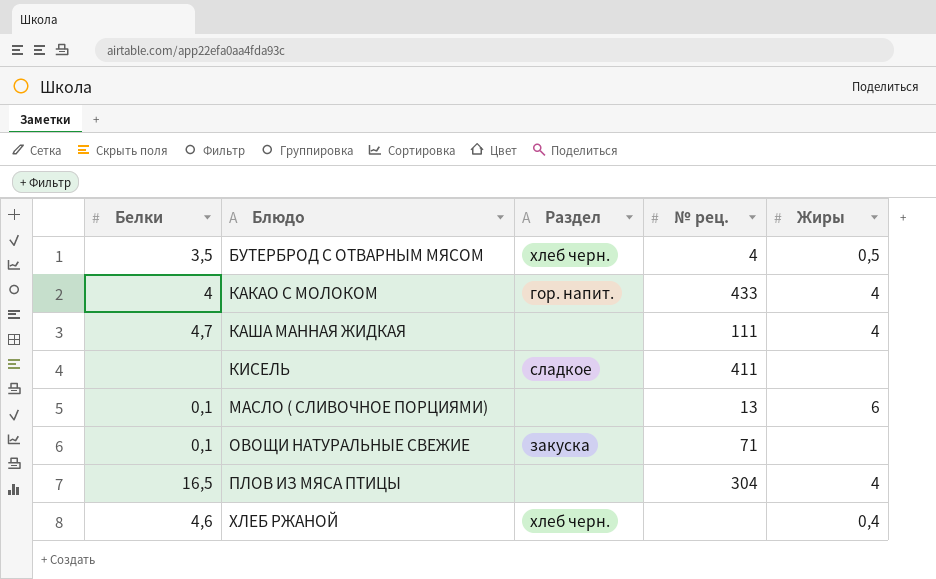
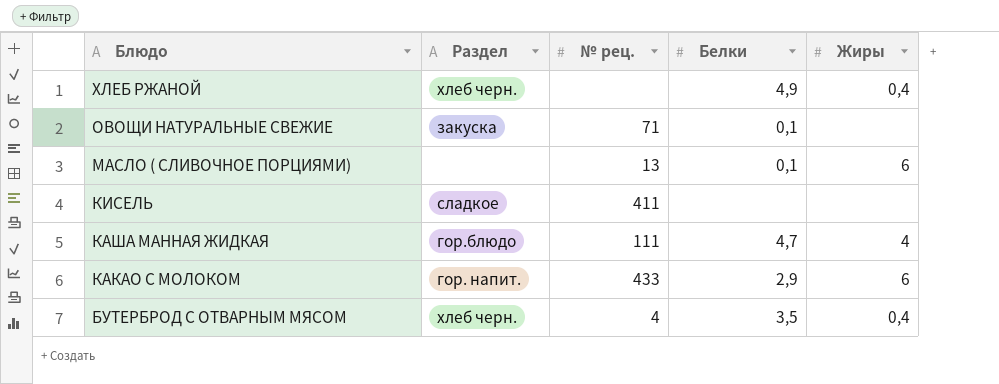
row order: Блюдо ascending -> Блюдо descending
column Белки | position: 1 -> 4
row ПЛОВ ИЗ МЯСА ПТИЦЫ: 16,5 | none | 304 | 4 -> none
ХЛЕБ РЖАНОЙ | Белки: 4,6 -> 4,9
КАША МАННАЯ ЖИДКАЯ | Раздел: none -> гор.блюдо
КАКАО С МОЛОКОМ | Белки: 4 -> 2,9
КАКАО С МОЛОКОМ | Жиры: 4 -> 6
БУТЕРБРОД С ОТВАРНЫМ МЯСОМ | Жиры: 0,5 -> 0,4

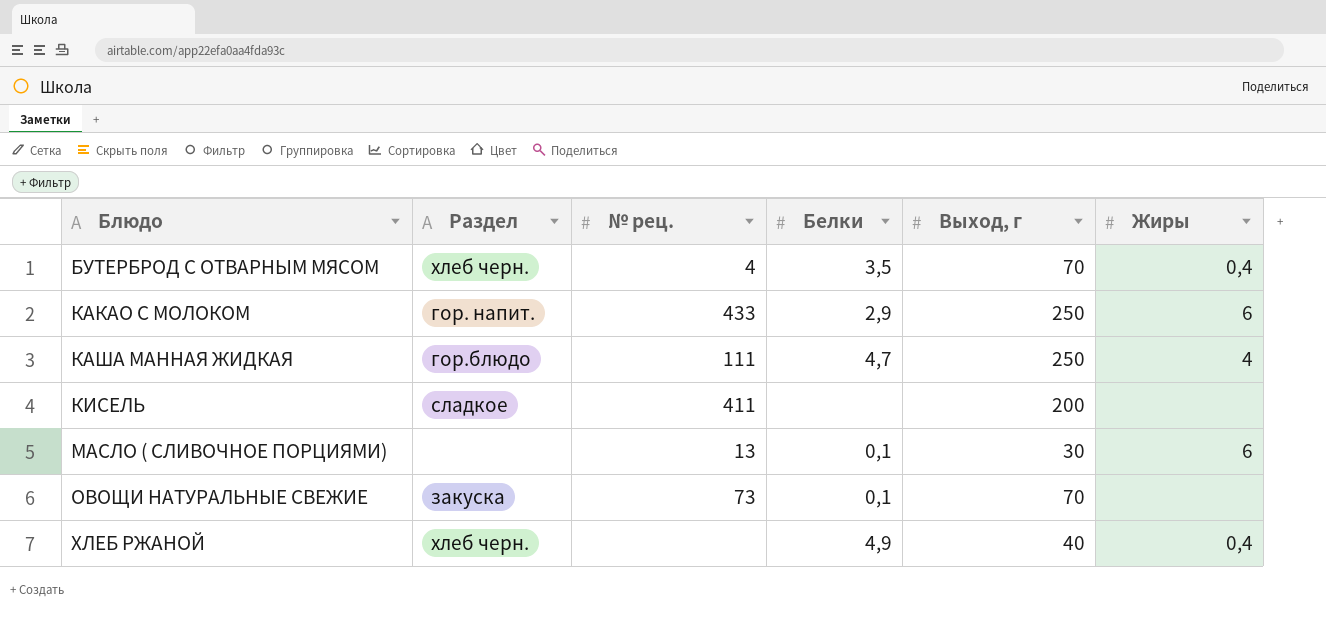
row order: Блюдо descending -> Блюдо ascending
column Выход, г | position: none -> 5
ОВОЩИ НАТУРАЛЬНЫЕ СВЕЖИЕ | № рец.: 71 -> 73

